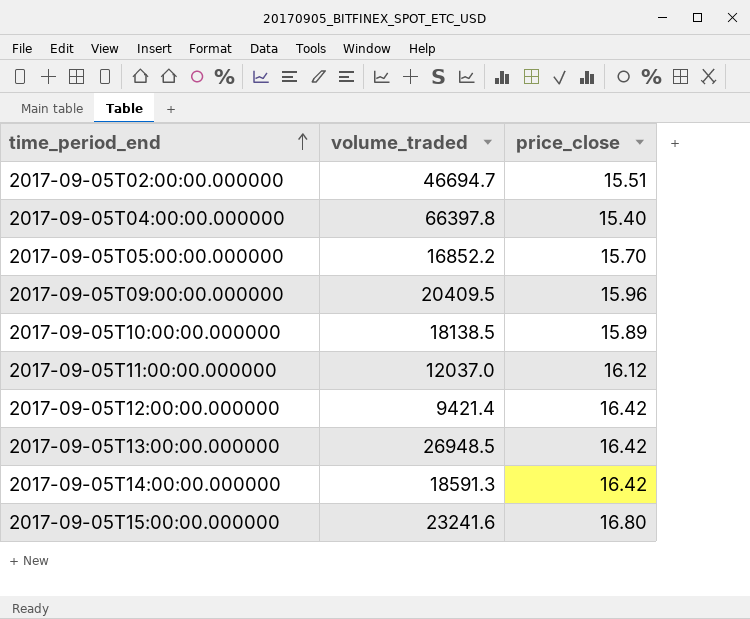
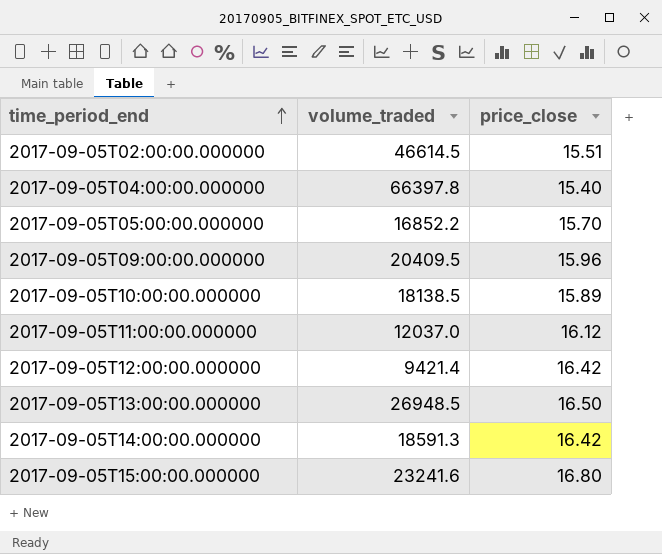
2017-09-05T02:00:00.000000 | volume_traded: 46694.7 -> 46614.5
2017-09-05T13:00:00.000000 | price_close: 16.42 -> 16.50

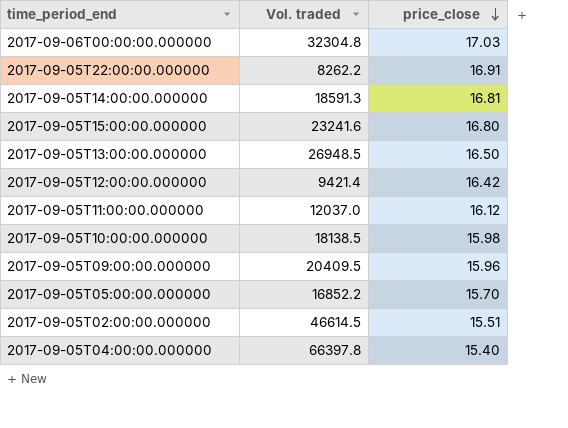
row order: time_period_end ascending -> price_close descending
column name: volume_traded -> Vol. traded
row 2017-09-06T00:00:00.000000: none -> 32304.8 | 17.03
row 2017-09-05T22:00:00.000000: none -> 8262.2 | 16.91
2017-09-05T14:00:00.000000 | price_close: 16.42 -> 16.81
2017-09-05T10:00:00.000000 | price_close: 15.89 -> 15.98

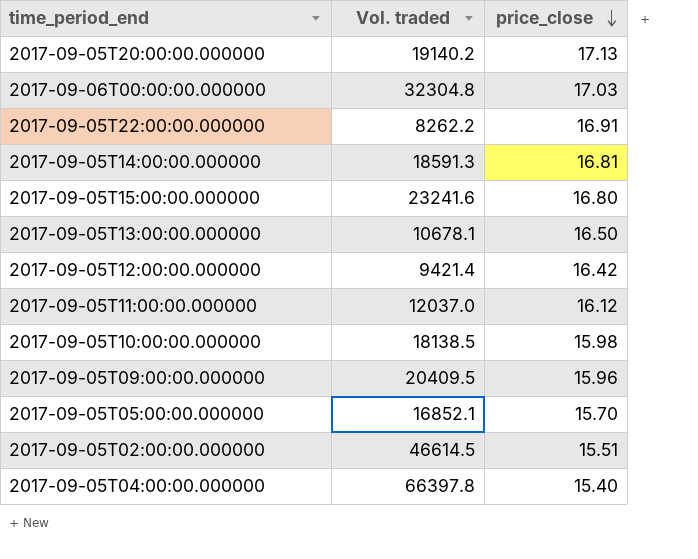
row 2017-09-05T20:00:00.000000: none -> 19140.2 | 17.13
2017-09-05T13:00:00.000000 | Vol. traded: 26948.5 -> 10678.1
2017-09-05T05:00:00.000000 | Vol. traded: 16852.2 -> 16852.1

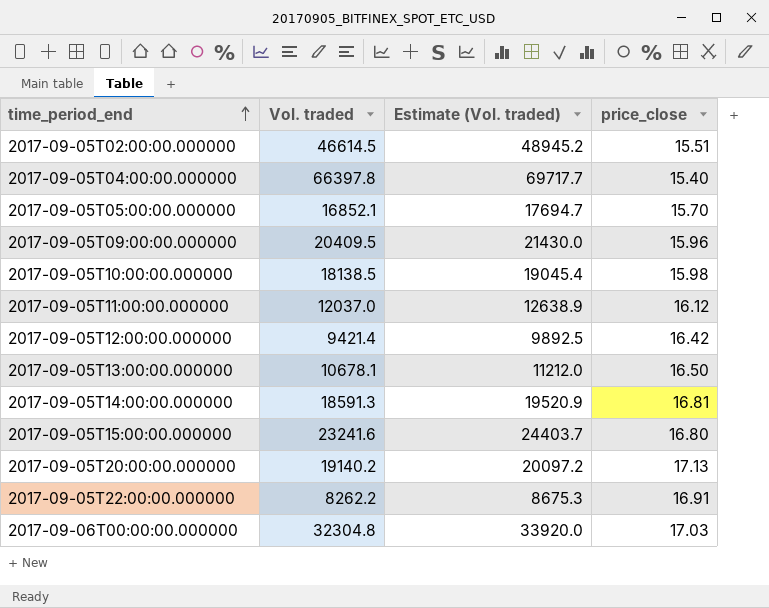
row order: price_close descending -> time_period_end ascending
column Estimate (Vol. traded) | formula: none -> [Vol. traded] * 1.05

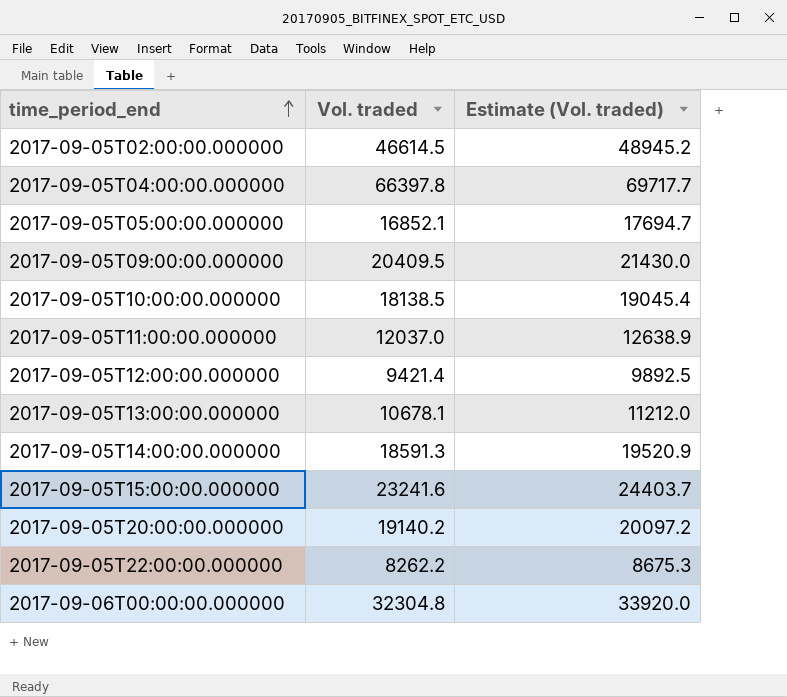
column price_close | position: 4 -> none

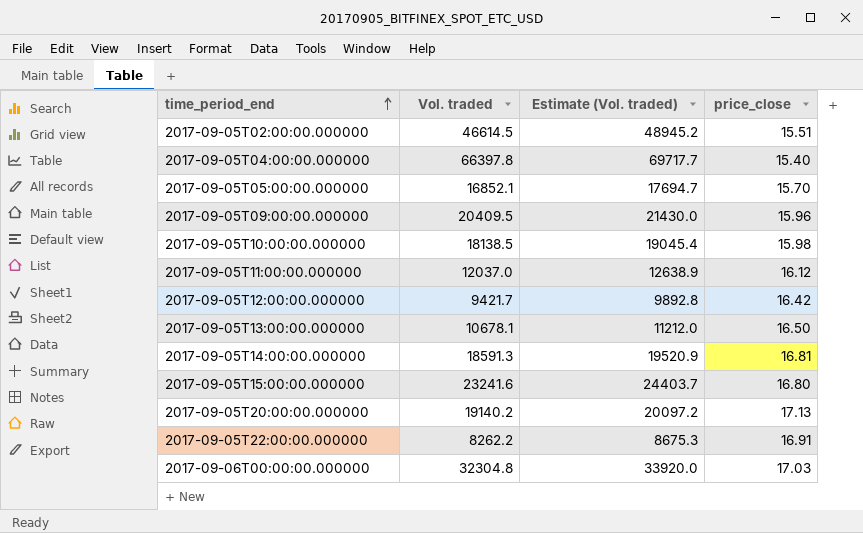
column price_close | position: none -> 4
2017-09-05T12:00:00.000000 | Vol. traded: 9421.4 -> 9421.7
2017-09-05T12:00:00.000000 | Estimate (Vol. traded): 9892.5 -> 9892.8

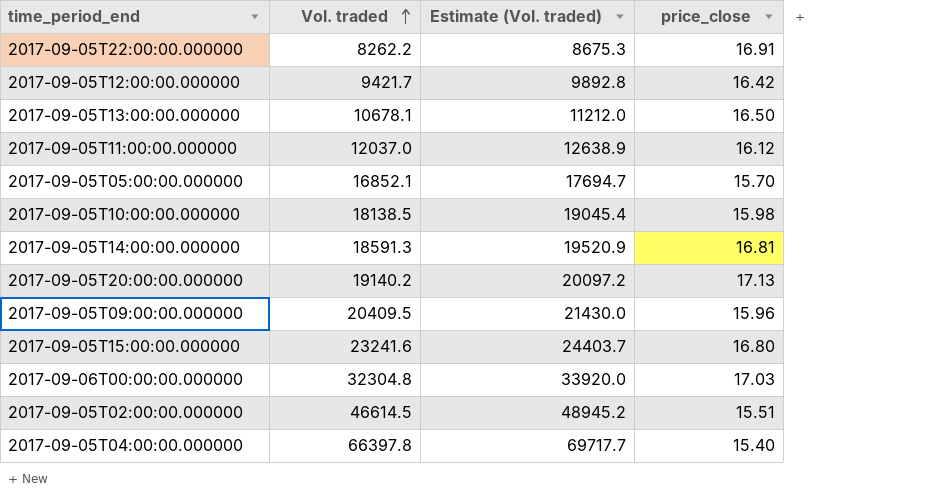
row order: time_period_end ascending -> Vol. traded ascending

